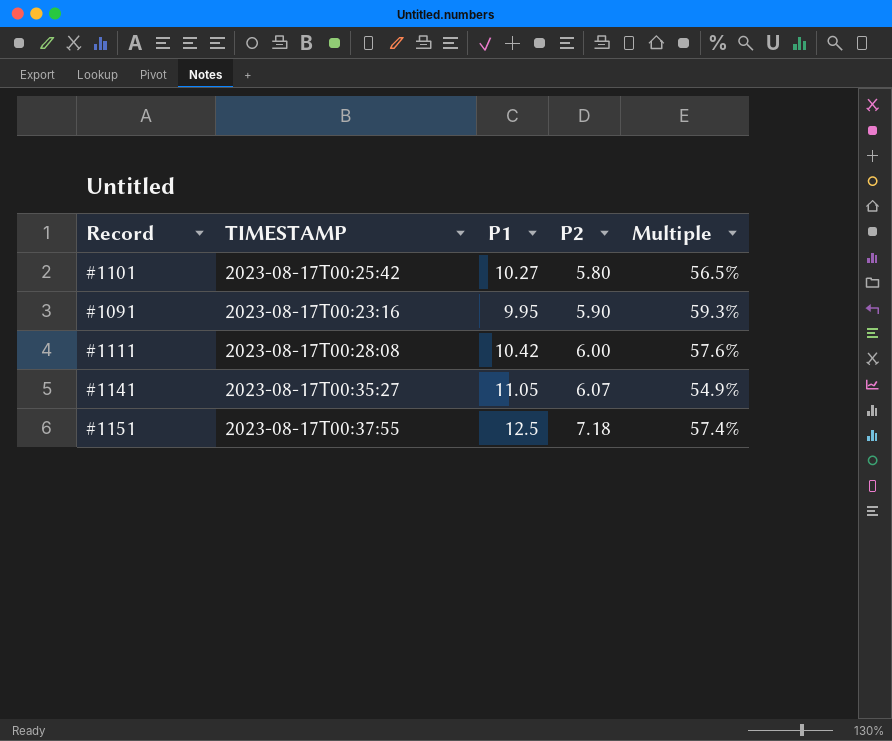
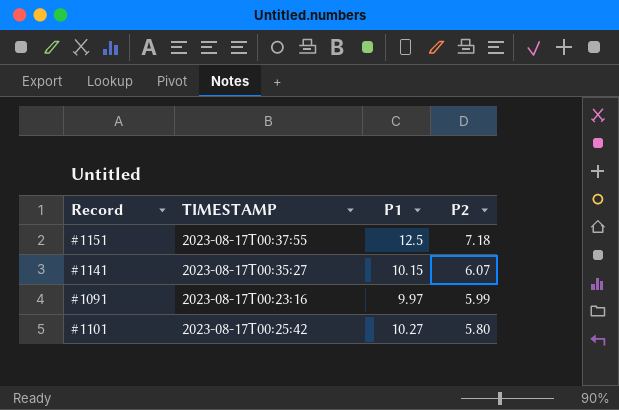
row order: P2 ascending -> P2 descending
column Multiple | formula: [P2] / [P1] -> none
row #1111: 2023-08-17T00:28:08 | 10.42 | 6.00 | 57.6% -> none
#1141 | P1: 11.05 -> 10.15
#1091 | P1: 9.95 -> 9.97
#1091 | P2: 5.90 -> 5.99

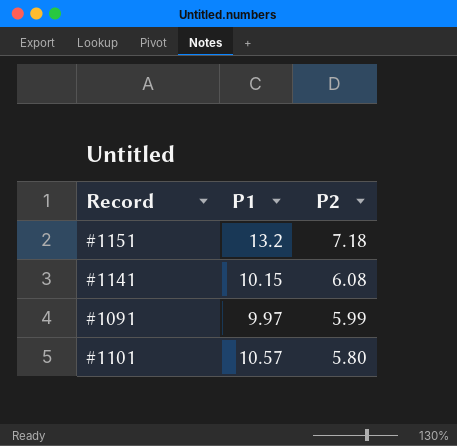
column TIMESTAMP | position: 2 -> none
#1151 | P1: 12.5 -> 13.2
#1141 | P2: 6.07 -> 6.08
#1101 | P1: 10.27 -> 10.57

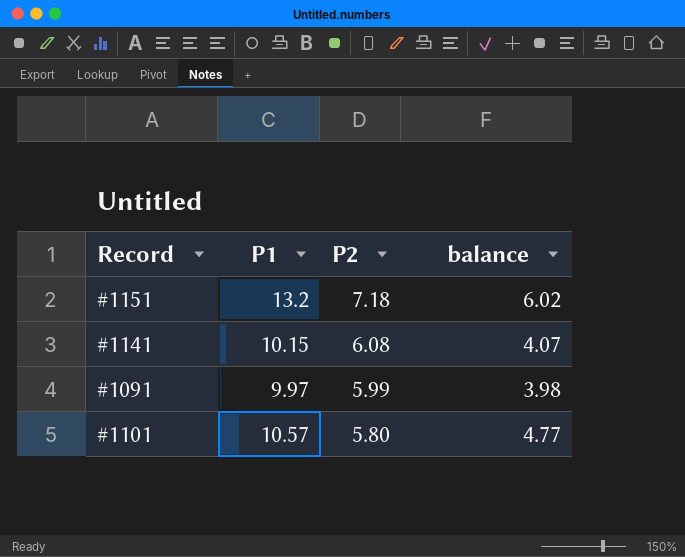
column balance | formula: none -> [P1] - [P2]

